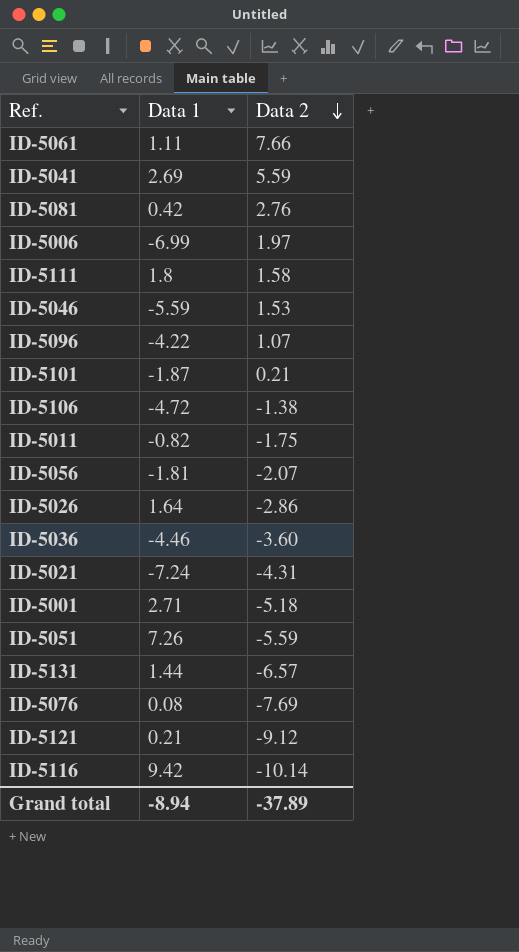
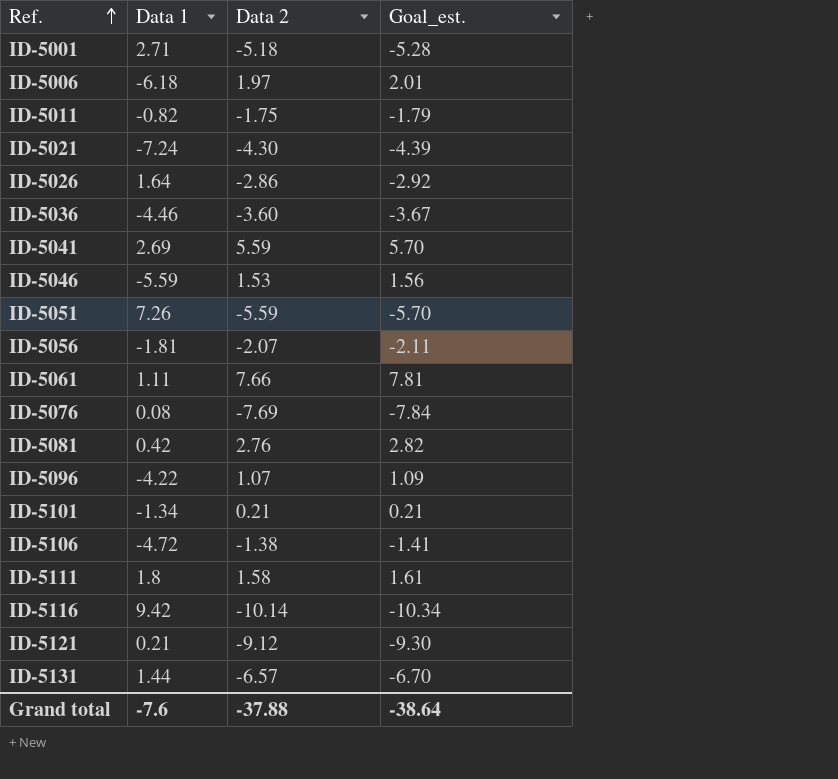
row order: Data 2 descending -> Ref. ascending
column Goal_est. | formula: none -> [Data 2] * 1.02
ID-5006 | Data 1: -6.99 -> -6.18
ID-5021 | Data 2: -4.31 -> -4.30
ID-5101 | Data 1: -1.87 -> -1.34
Grand total | Data 1: -8.94 -> -7.6
Grand total | Data 2: -37.89 -> -37.88

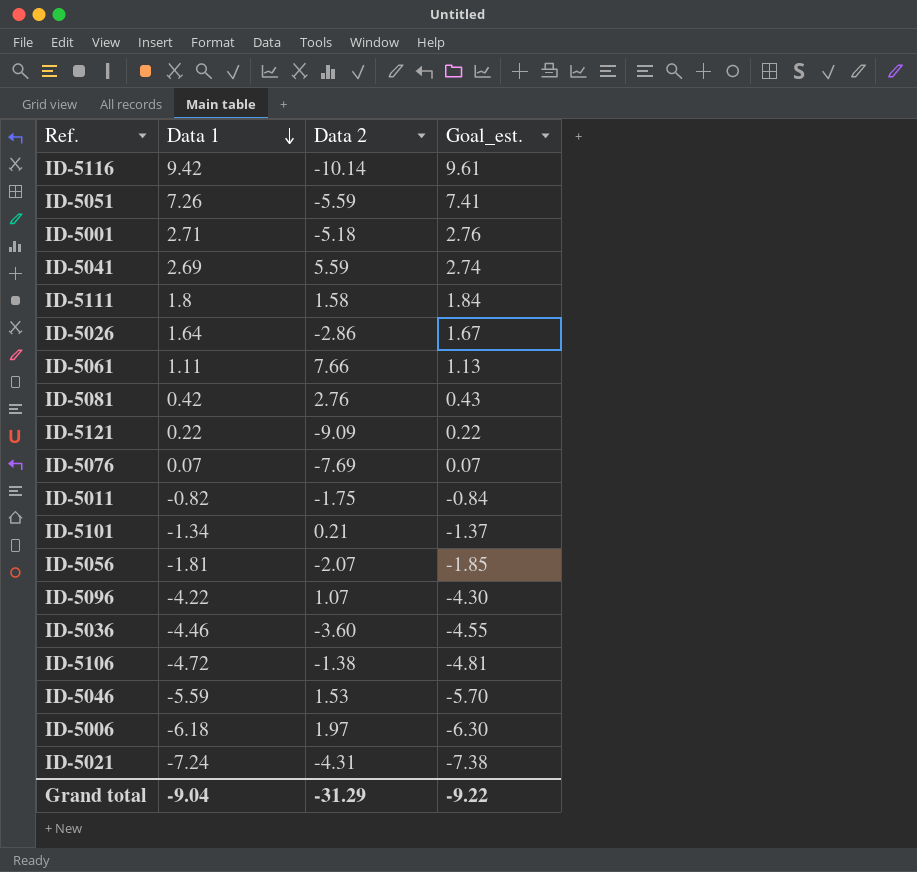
row order: Ref. ascending -> Data 1 descending
column Goal_est. | formula: [Data 2] * 1.02 -> [Data 1] * 1.02
row ID-5131: 1.44 | -6.57 | -6.70 -> none
ID-5121 | Data 1: 0.21 -> 0.22
ID-5121 | Data 2: -9.12 -> -9.09
ID-5076 | Data 1: 0.08 -> 0.07
ID-5021 | Data 2: -4.30 -> -4.31
Grand total | Data 1: -7.6 -> -9.04
Grand total | Data 2: -37.88 -> -31.29
Grand total | Goal_est.: -38.64 -> -9.22

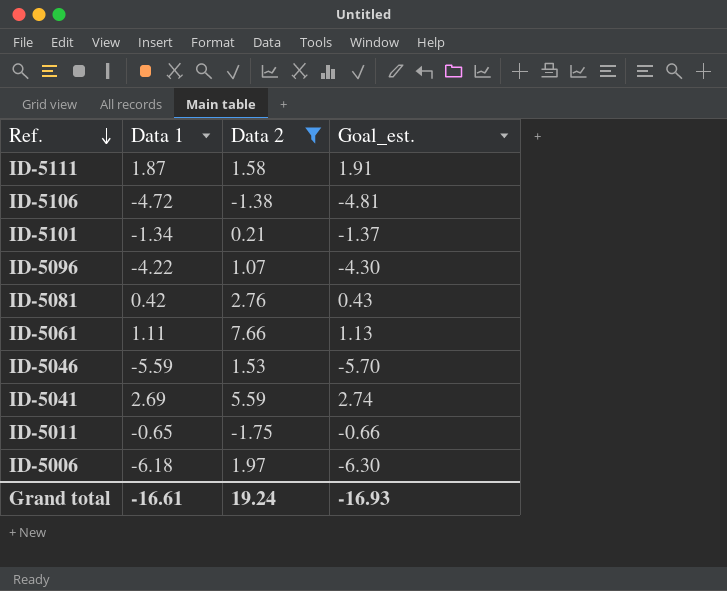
filter: none -> Data 2 >= -1.75
row order: Data 1 descending -> Ref. descending
ID-5111 | Data 1: 1.8 -> 1.87
ID-5111 | Goal_est.: 1.84 -> 1.91
ID-5011 | Data 1: -0.82 -> -0.65
ID-5011 | Goal_est.: -0.84 -> -0.66
Grand total | Data 1: -9.04 -> -16.61
Grand total | Data 2: -31.29 -> 19.24
Grand total | Goal_est.: -9.22 -> -16.93

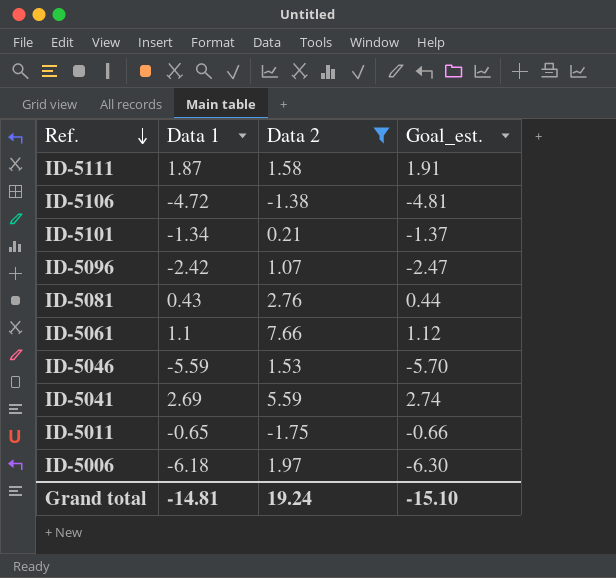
ID-5096 | Data 1: -4.22 -> -2.42
ID-5096 | Goal_est.: -4.30 -> -2.47
ID-5081 | Data 1: 0.42 -> 0.43
ID-5081 | Goal_est.: 0.43 -> 0.44
ID-5061 | Data 1: 1.11 -> 1.1
ID-5061 | Goal_est.: 1.13 -> 1.12
Grand total | Data 1: -16.61 -> -14.81
Grand total | Goal_est.: -16.93 -> -15.10

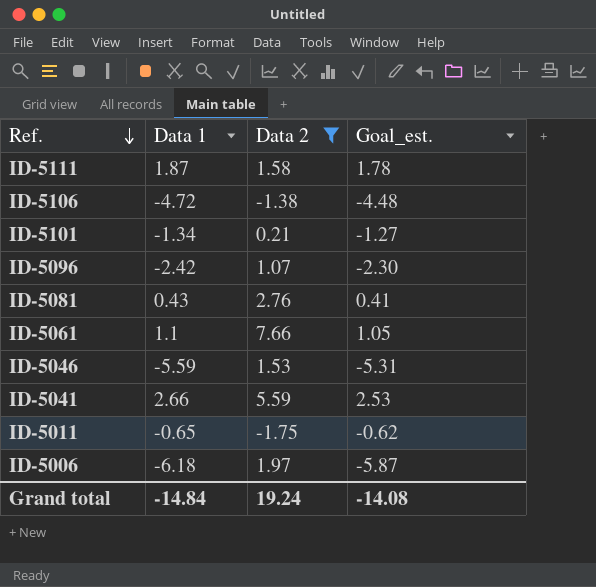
column Goal_est. | formula: [Data 1] * 1.02 -> [Data 1] * 0.95
ID-5041 | Data 1: 2.69 -> 2.66
Grand total | Data 1: -14.81 -> -14.84
Grand total | Goal_est.: -15.10 -> -14.08

